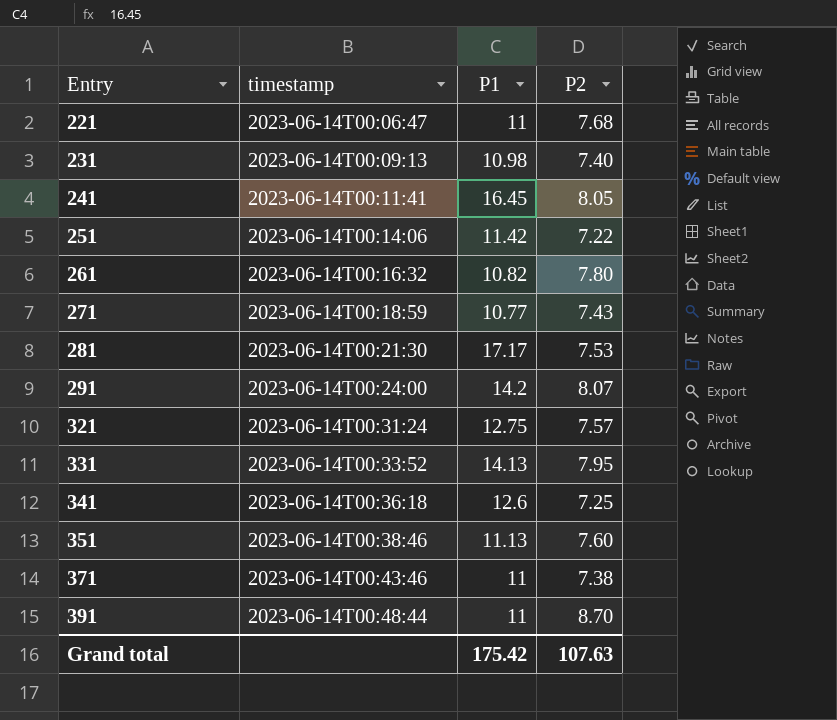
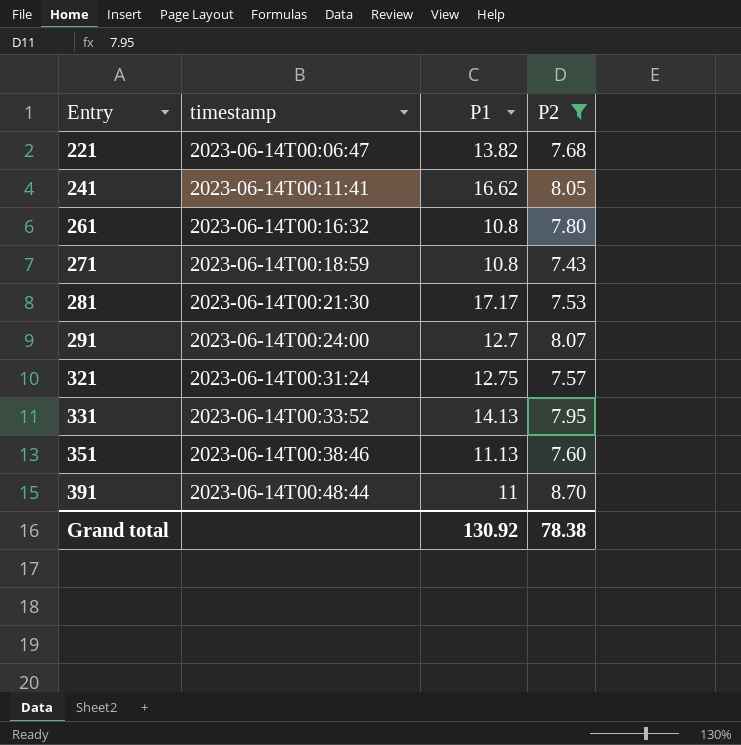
filter: none -> P2 >= 7.43
221 | P1: 11 -> 13.82
241 | P1: 16.45 -> 16.62
261 | P1: 10.82 -> 10.8
271 | P1: 10.77 -> 10.8
291 | P1: 14.2 -> 12.7
Grand total | P1: 175.42 -> 130.92
Grand total | P2: 107.63 -> 78.38

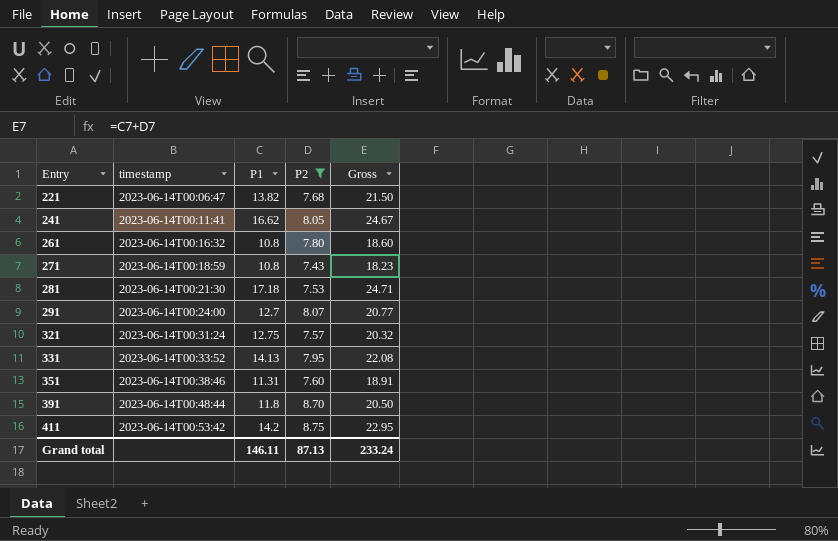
column Gross | formula: none -> [P1] + [P2]
281 | P1: 17.17 -> 17.18
351 | P1: 11.13 -> 11.31
391 | P1: 11 -> 11.8
row 411: none -> 2023-06-14T00:53:42 | 14.2 | 8.75 | 22.95
Grand total | P1: 130.92 -> 146.11
Grand total | P2: 78.38 -> 87.13

